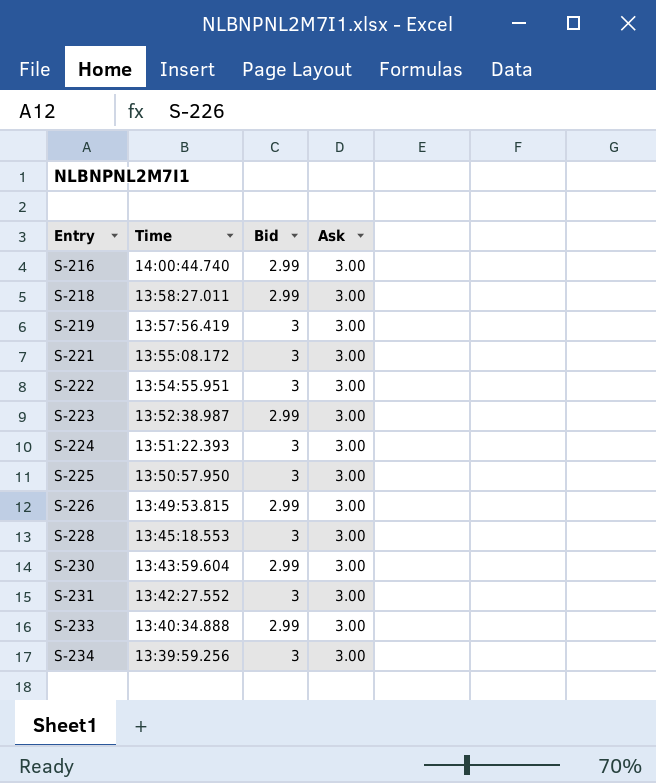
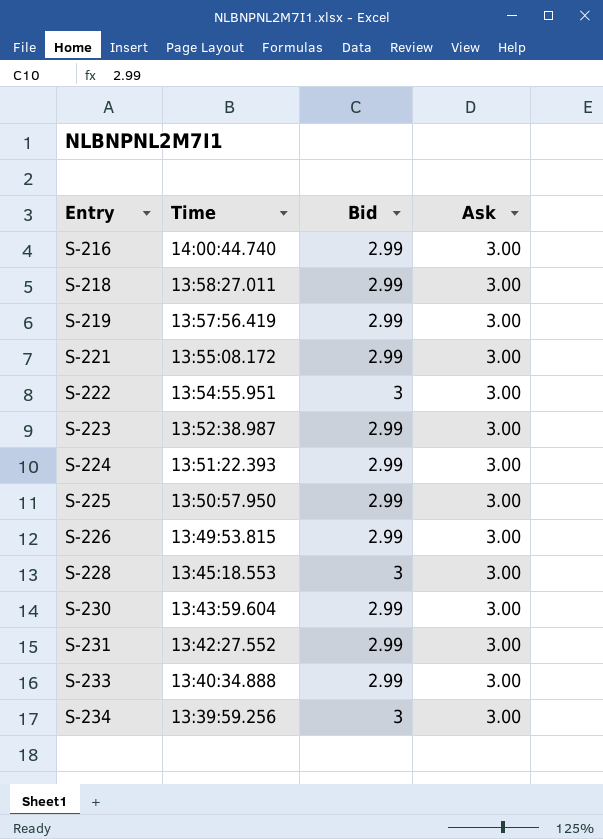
S-219 | Bid: 3 -> 2.99
S-221 | Bid: 3 -> 2.99
S-224 | Bid: 3 -> 2.99
S-225 | Bid: 3 -> 2.99
S-231 | Bid: 3 -> 2.99

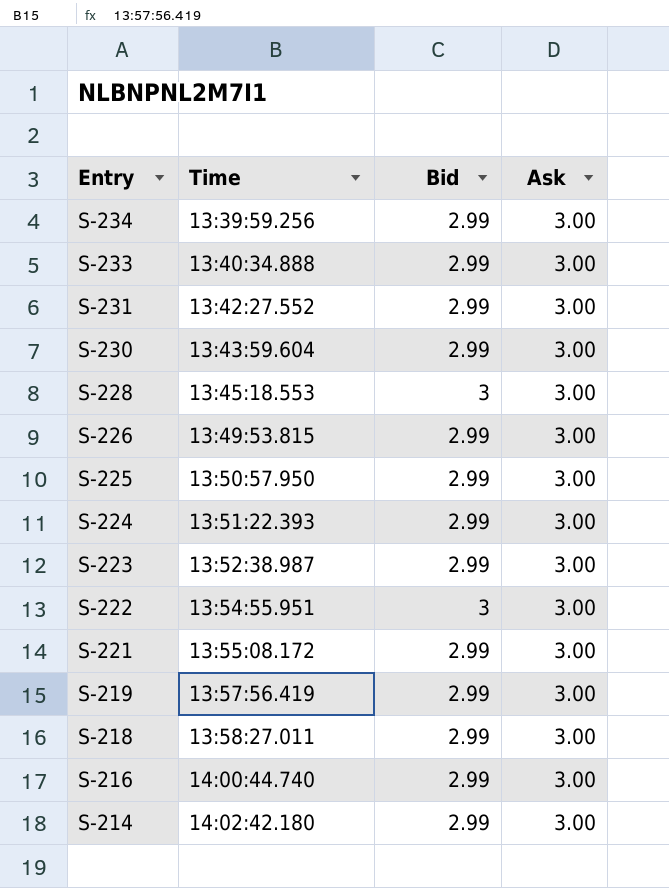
row order: Entry ascending -> Entry descending
S-234 | Bid: 3 -> 2.99
row S-214: none -> 14:02:42.180 | 2.99 | 3.00

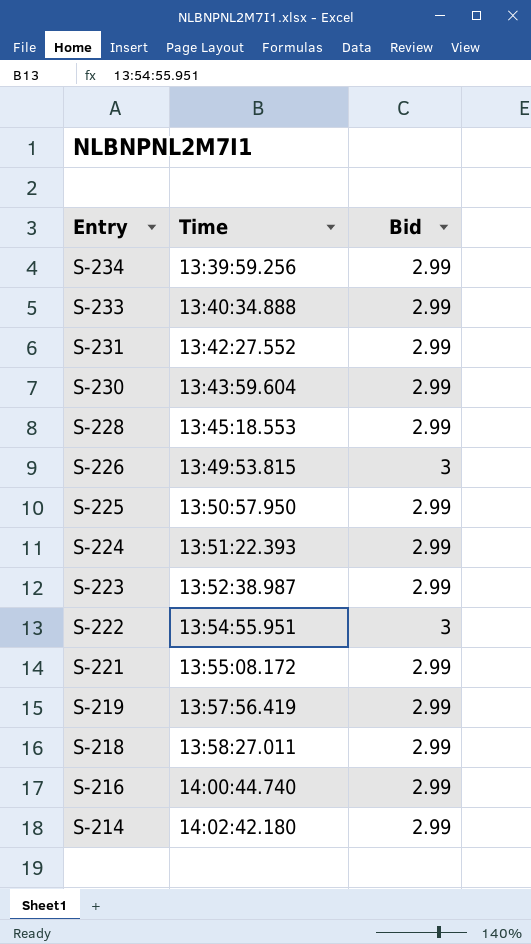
column Ask | position: 4 -> none
S-228 | Bid: 3 -> 2.99
S-226 | Bid: 2.99 -> 3

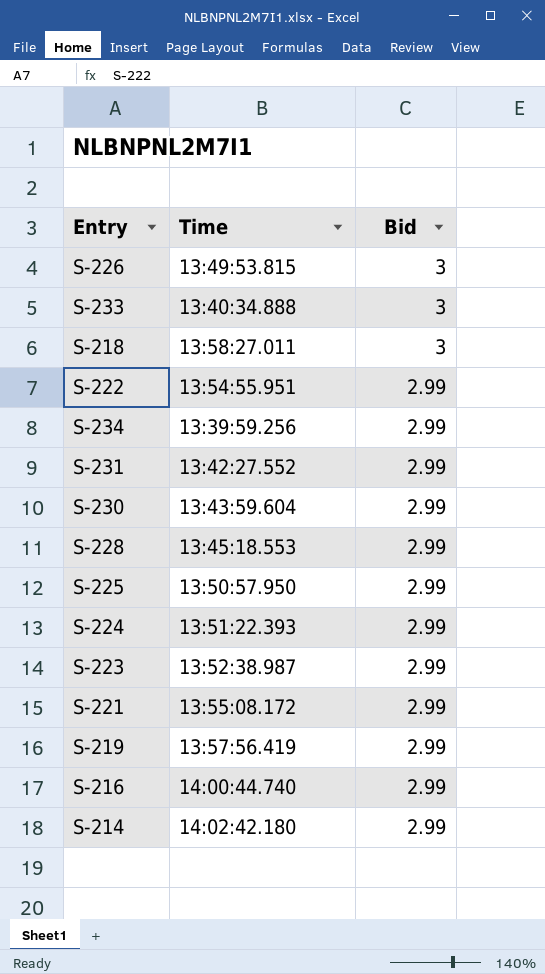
row order: Entry descending -> Bid descending
S-233 | Bid: 2.99 -> 3
S-218 | Bid: 2.99 -> 3
S-222 | Bid: 3 -> 2.99

